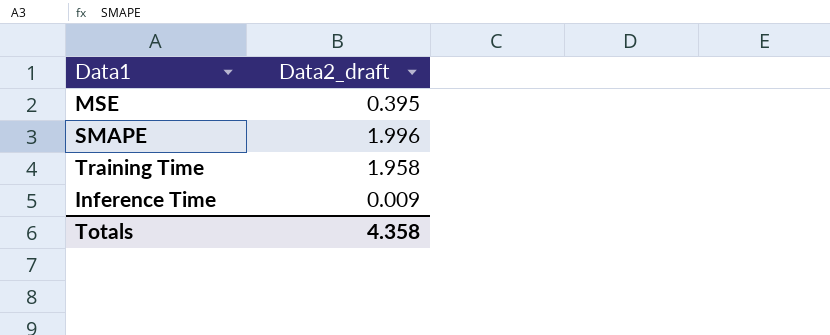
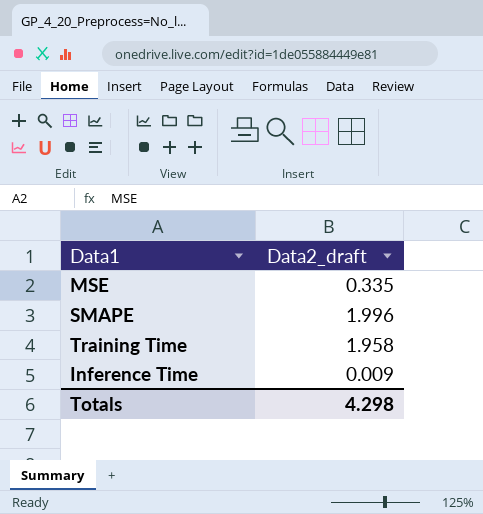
MSE | Data2_draft: 0.395 -> 0.335
Totals | Data2_draft: 4.358 -> 4.298

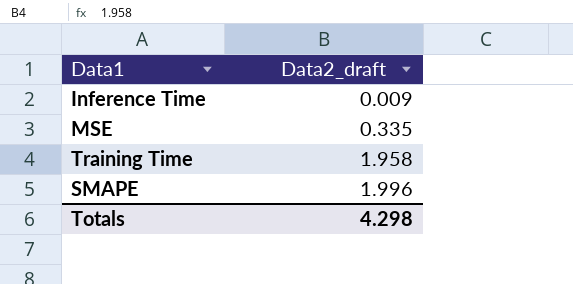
row order: none -> Data2_draft ascending

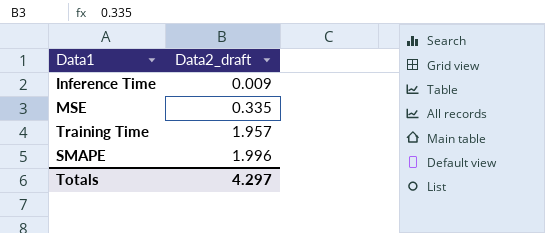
Training Time | Data2_draft: 1.958 -> 1.957
Totals | Data2_draft: 4.298 -> 4.297

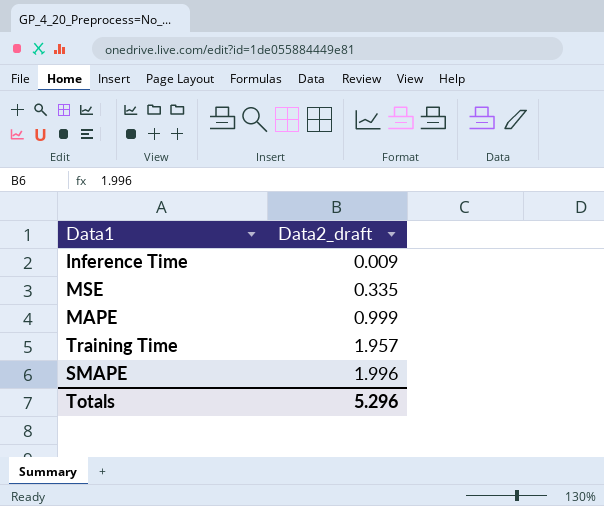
row MAPE: none -> 0.999
Totals | Data2_draft: 4.297 -> 5.296

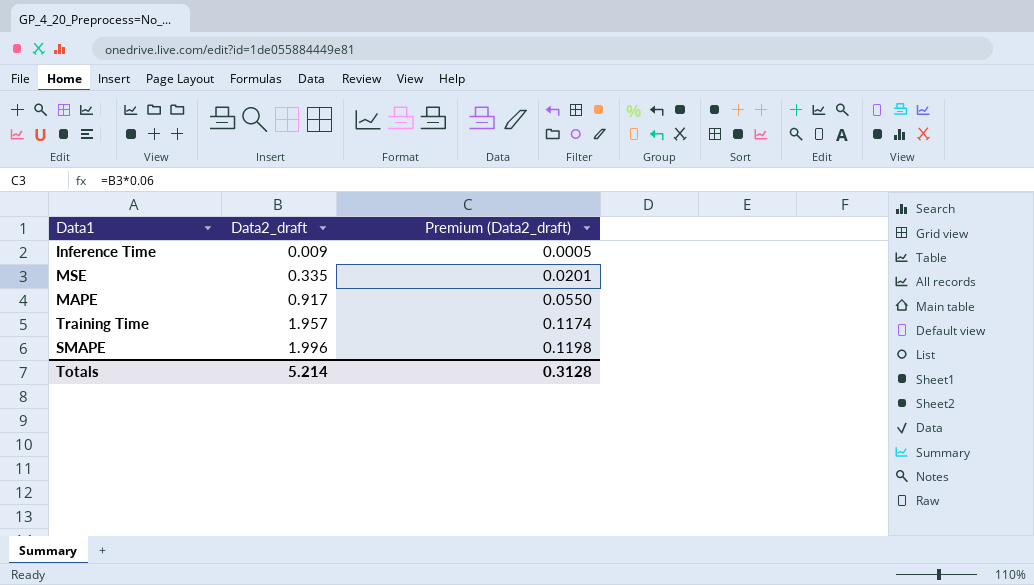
column Premium (Data2_draft) | formula: none -> [Data2_draft] * 0.06
MAPE | Data2_draft: 0.999 -> 0.917
Totals | Data2_draft: 5.296 -> 5.214

